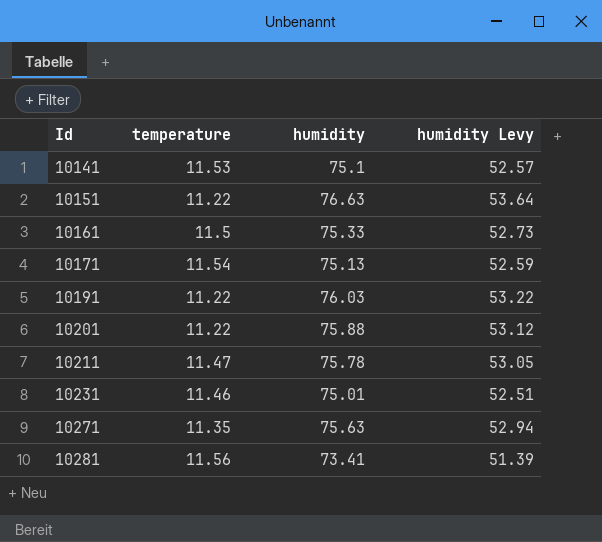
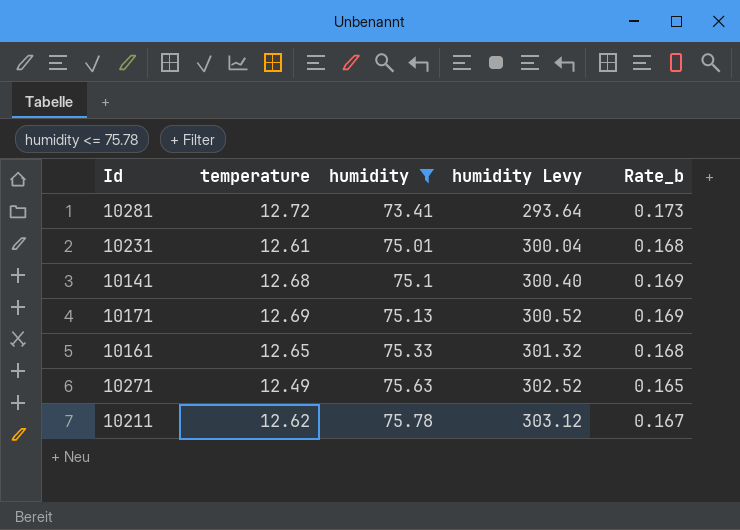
filter: none -> humidity <= 75.78
row order: Id ascending -> humidity ascending
column humidity Levy | formula: [humidity] * 0.7 -> [humidity] * 4
column Rate_b | formula: none -> [temperature] / [humidity]
10281 | temperature: 11.56 -> 12.72
10231 | temperature: 11.46 -> 12.61
10141 | temperature: 11.53 -> 12.68
10171 | temperature: 11.54 -> 12.69
10161 | temperature: 11.5 -> 12.65
10271 | temperature: 11.35 -> 12.49
10211 | temperature: 11.47 -> 12.62

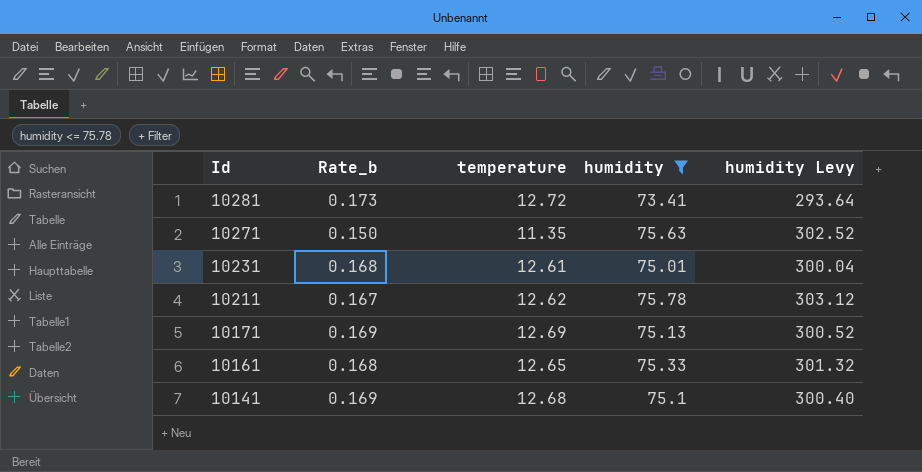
row order: humidity ascending -> Id descending
column Rate_b | position: 5 -> 2
10271 | Rate_b: 0.165 -> 0.150
10271 | temperature: 12.49 -> 11.35

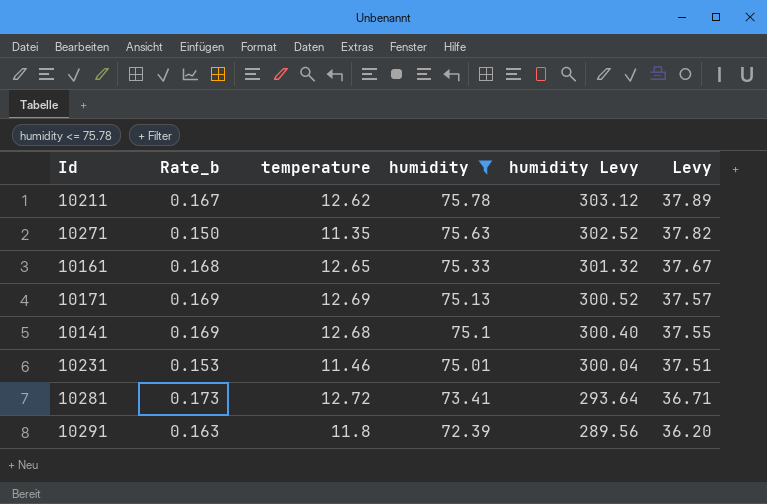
row order: Id descending -> humidity descending
column Levy | formula: none -> [humidity] * 0.5
10231 | Rate_b: 0.168 -> 0.153
10231 | temperature: 12.61 -> 11.46
row 10291: none -> 0.163 | 11.8 | 72.39 | 289.56 | 36.20

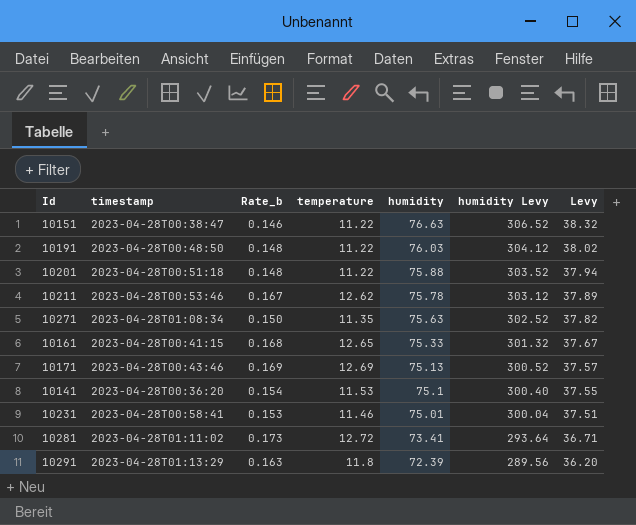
filter: humidity <= 75.78 -> none
column timestamp | position: none -> 2
10141 | Rate_b: 0.169 -> 0.154
10141 | temperature: 12.68 -> 11.53

